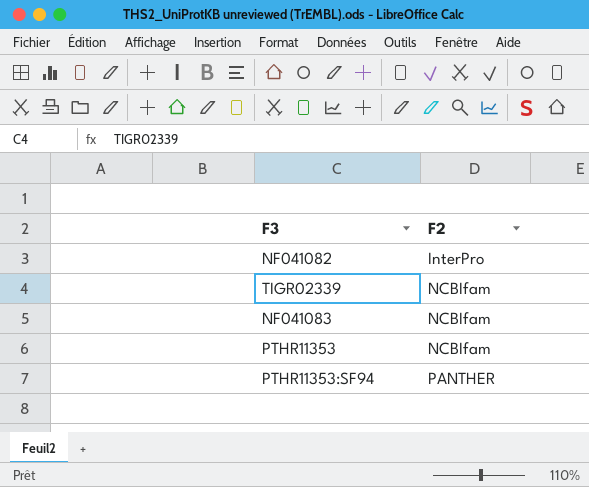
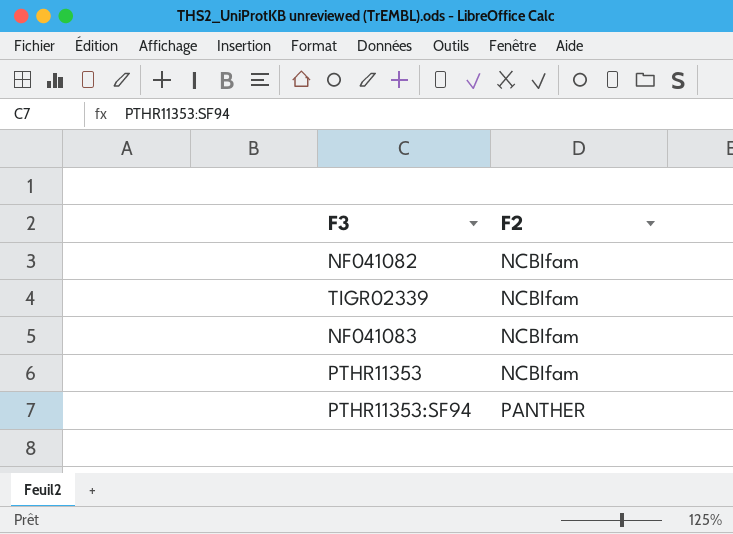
NF041082 | F2: InterPro -> NCBIfam

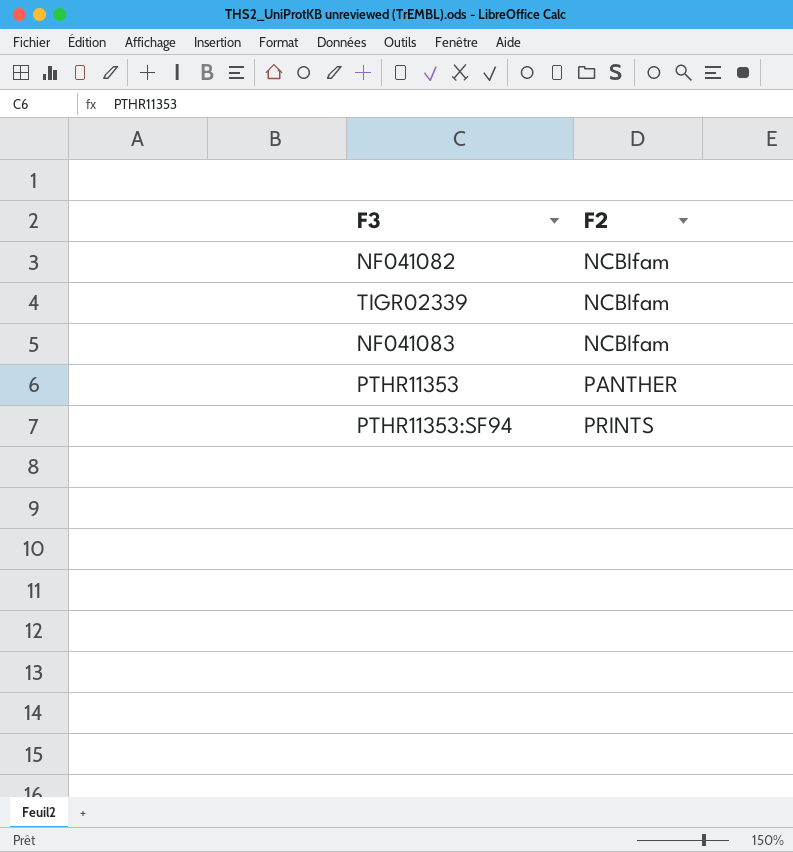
PTHR11353 | F2: NCBIfam -> PANTHER
PTHR11353:SF94 | F2: PANTHER -> PRINTS

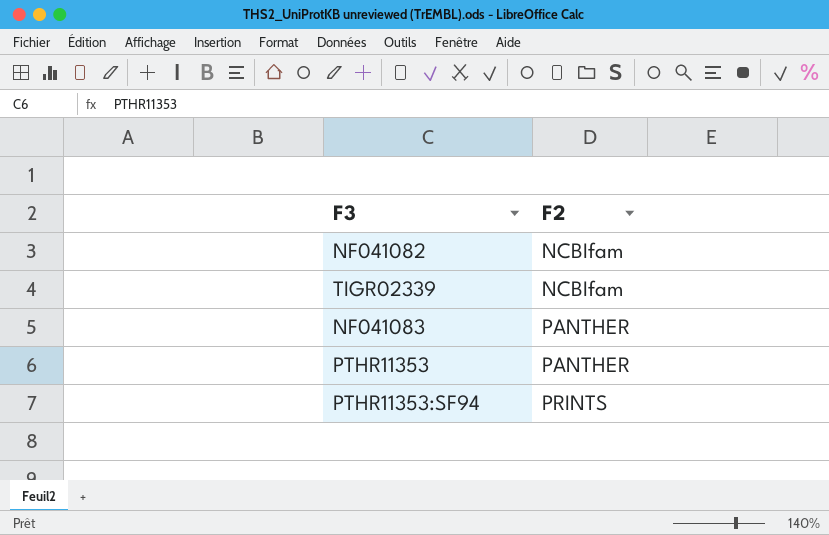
NF041083 | F2: NCBIfam -> PANTHER

